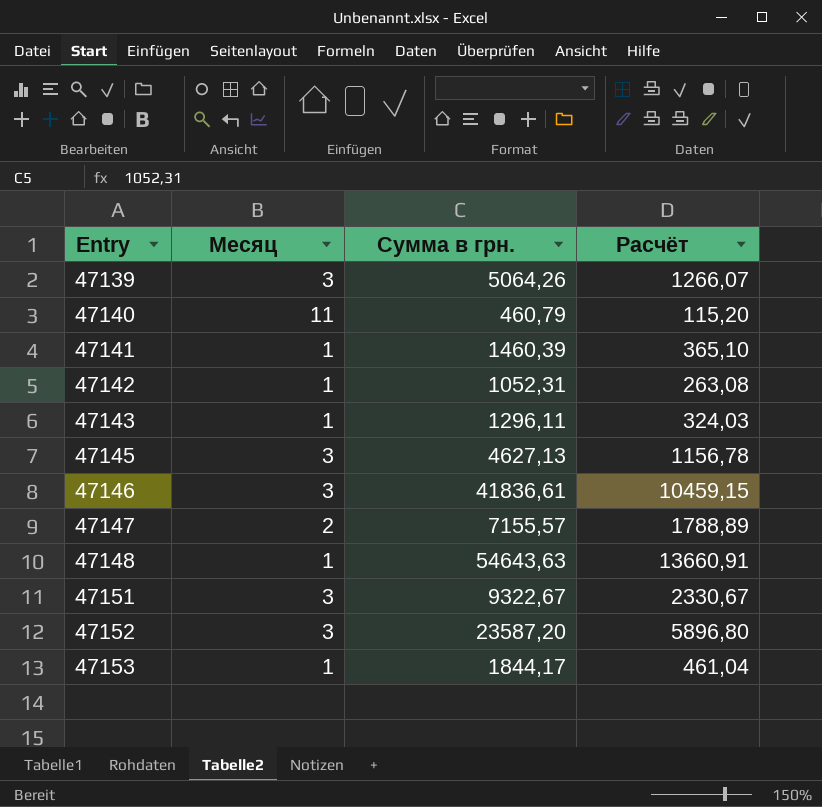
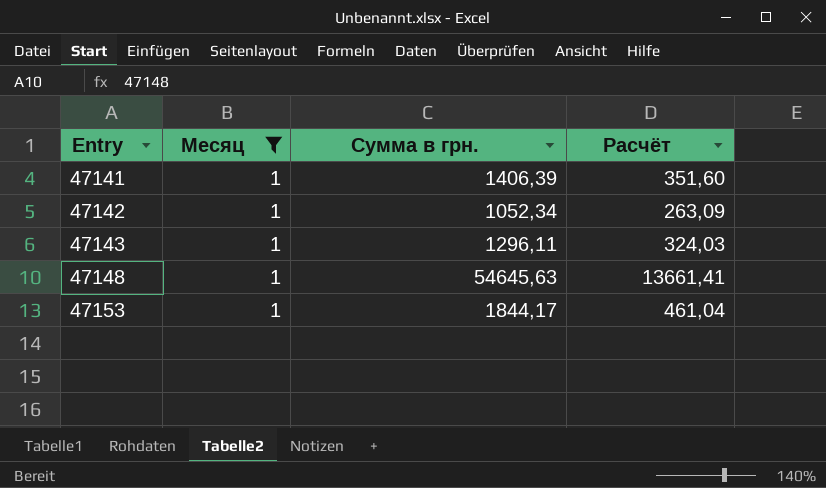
filter: none -> Месяц = 1
47141 | Сумма в грн.: 1460,39 -> 1406,39
47141 | Расчёт: 365,10 -> 351,60
47142 | Сумма в грн.: 1052,31 -> 1052,34
47142 | Расчёт: 263,08 -> 263,09
47148 | Сумма в грн.: 54643,63 -> 54645,63
47148 | Расчёт: 13660,91 -> 13661,41

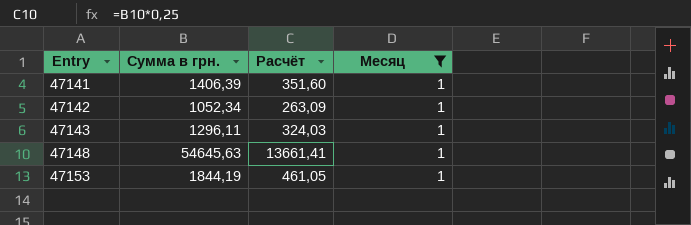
column Месяц | position: 2 -> 4
47153 | Сумма в грн.: 1844,17 -> 1844,19
47153 | Расчёт: 461,04 -> 461,05

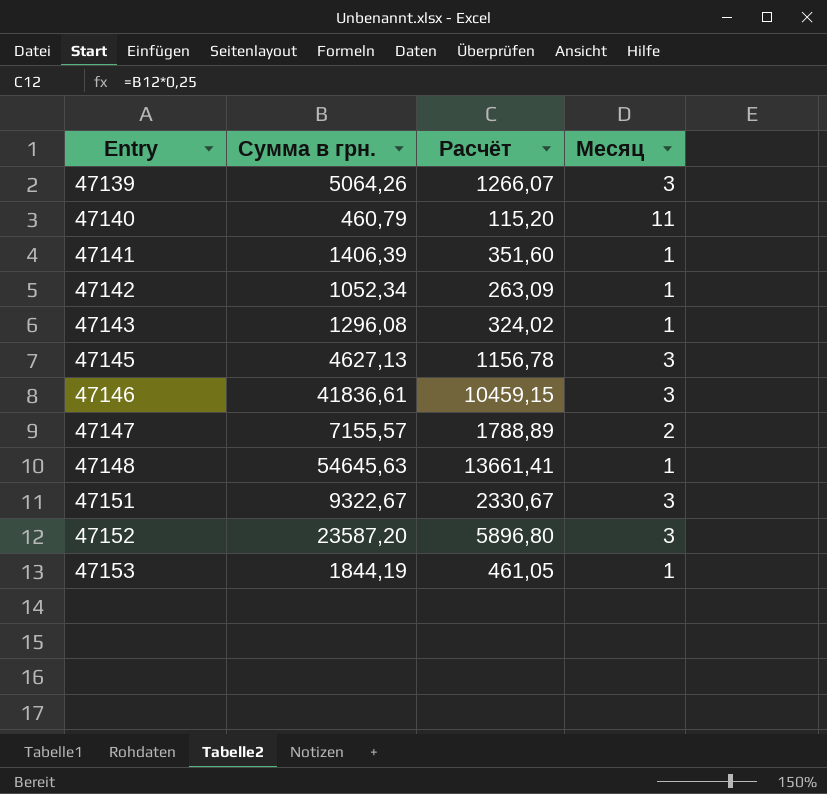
filter: Месяц = 1 -> none
47143 | Сумма в грн.: 1296,11 -> 1296,08
47143 | Расчёт: 324,03 -> 324,02

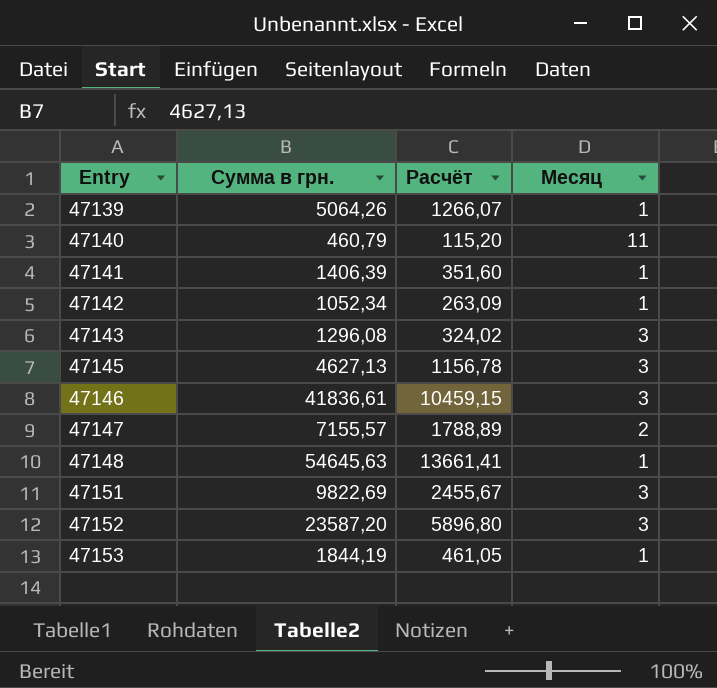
47139 | Месяц: 3 -> 1
47143 | Месяц: 1 -> 3
47151 | Сумма в грн.: 9322,67 -> 9822,69
47151 | Расчёт: 2330,67 -> 2455,67

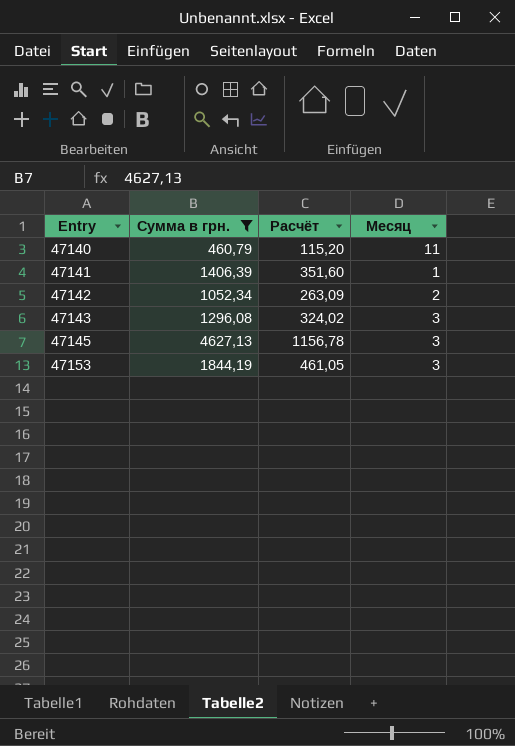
filter: none -> Сумма в грн. <= 4627,13
47142 | Месяц: 1 -> 2
47153 | Месяц: 1 -> 3

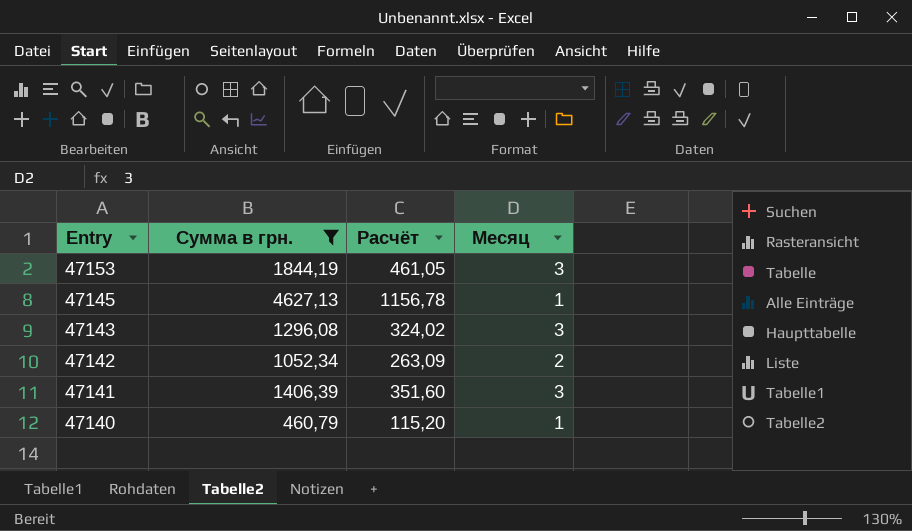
row order: Entry ascending -> Entry descending
47145 | Месяц: 3 -> 1
47141 | Месяц: 1 -> 3
47140 | Месяц: 11 -> 1

